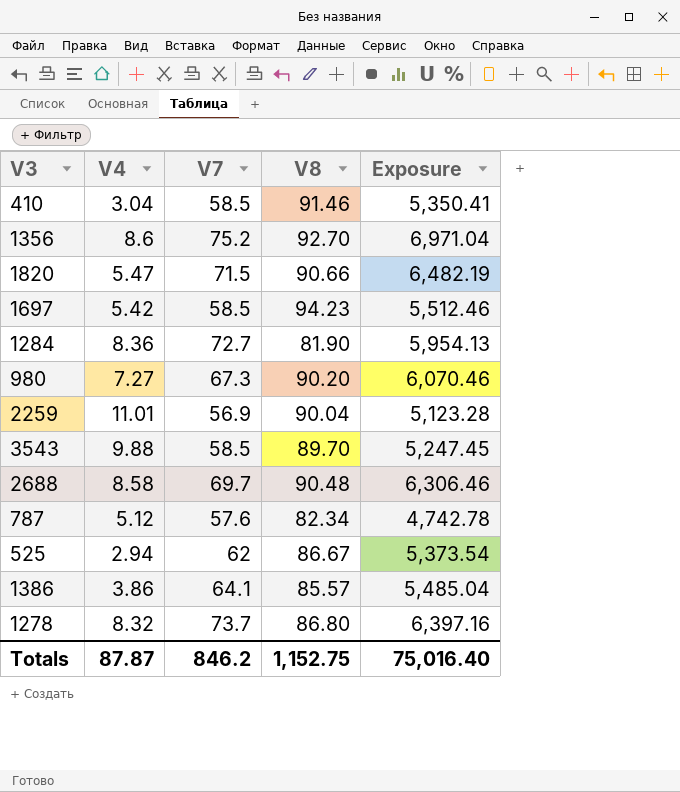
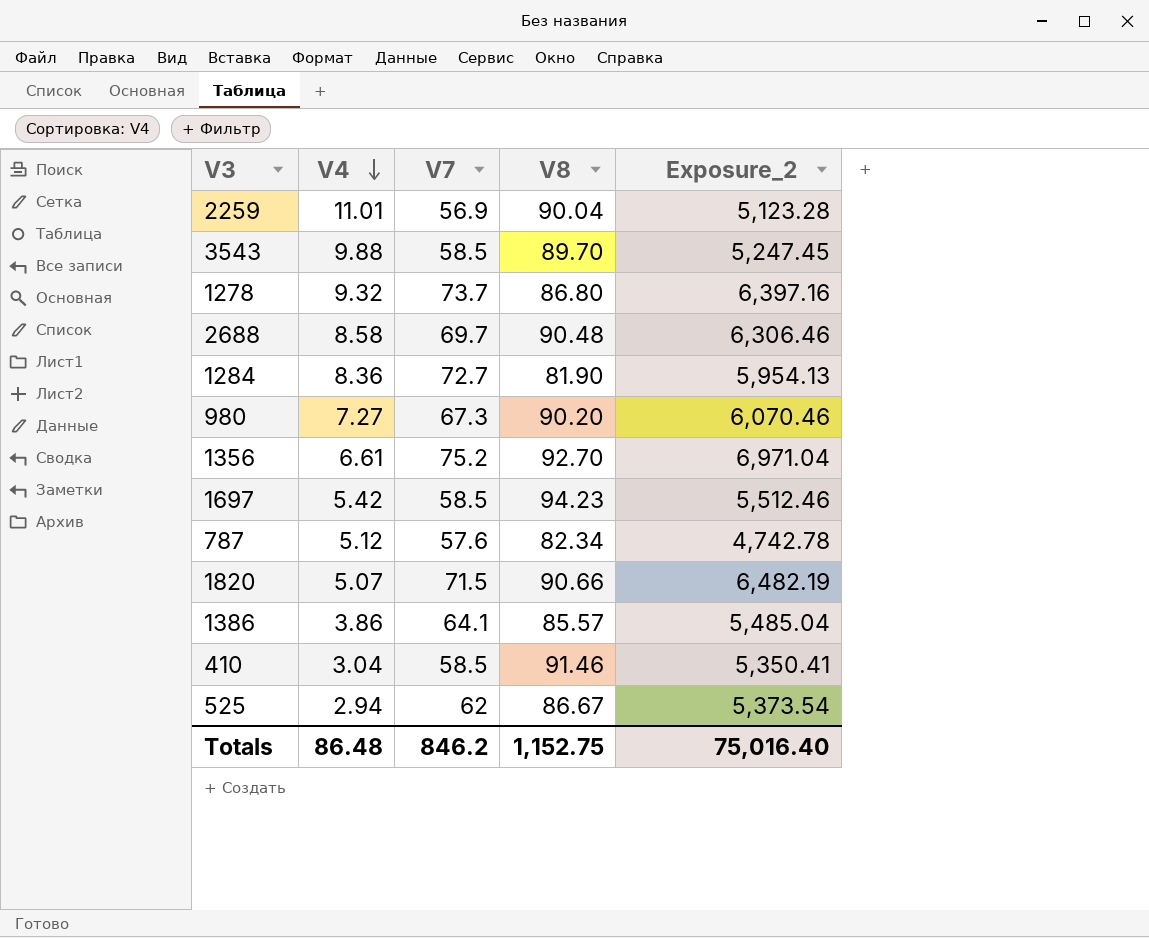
row order: none -> V4 descending
column name: Exposure -> Exposure_2
1278 | V4: 8.32 -> 9.32
1356 | V4: 8.6 -> 6.61
1820 | V4: 5.47 -> 5.07
Totals | V4: 87.87 -> 86.48

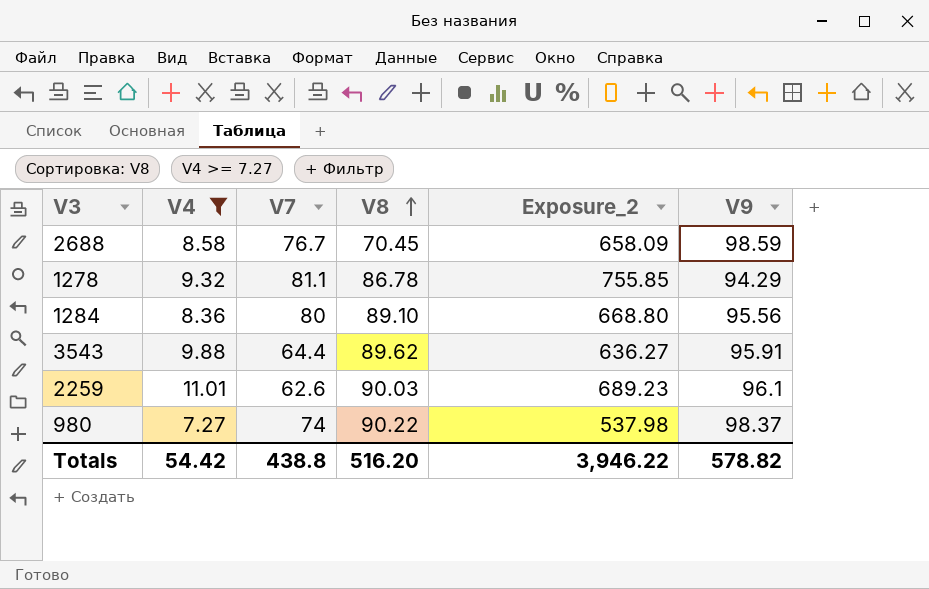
filter: none -> V4 >= 7.27
row order: V4 descending -> V8 ascending
column Exposure_2 | formula: [V7] * [V8] -> [V4] * [V7]
column V9 | position: none -> 6
2688 | V7: 69.7 -> 76.7
2688 | V8: 90.48 -> 70.45
1278 | V7: 73.7 -> 81.1
1278 | V8: 86.80 -> 86.78
1284 | V7: 72.7 -> 80
1284 | V8: 81.90 -> 89.10
3543 | V7: 58.5 -> 64.4
3543 | V8: 89.70 -> 89.62
2259 | V7: 56.9 -> 62.6
2259 | V8: 90.04 -> 90.03
980 | V7: 67.3 -> 74
980 | V8: 90.20 -> 90.22
Totals | V4: 86.48 -> 54.42
Totals | V7: 846.2 -> 438.8
Totals | V8: 1,152.75 -> 516.20
Totals | Exposure_2: 75,016.40 -> 3,946.22

